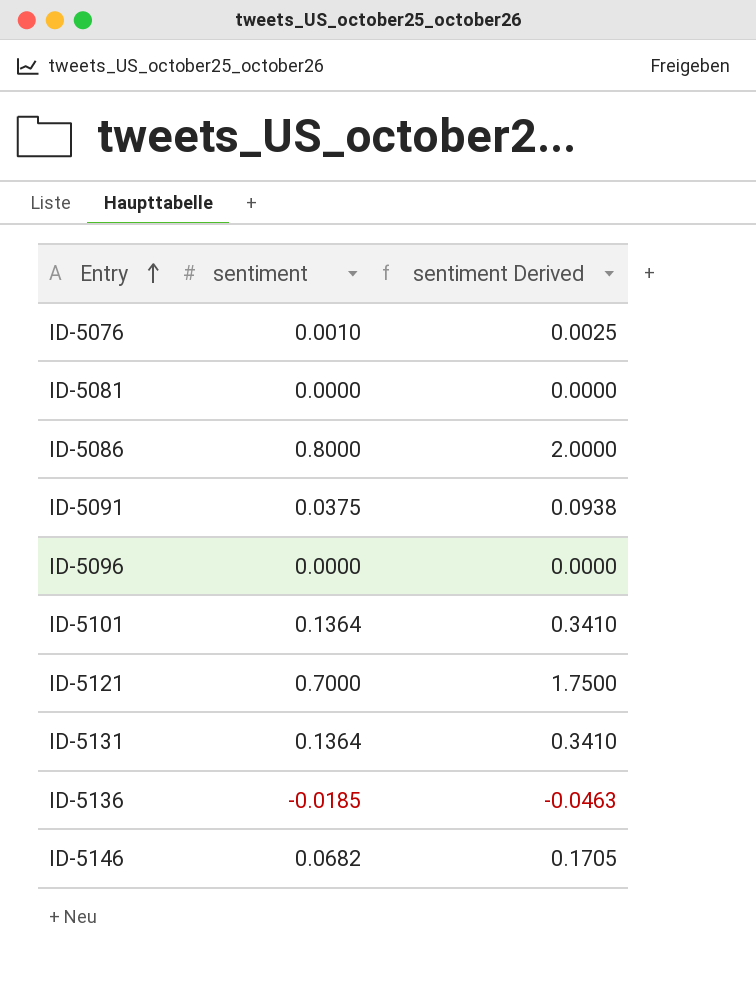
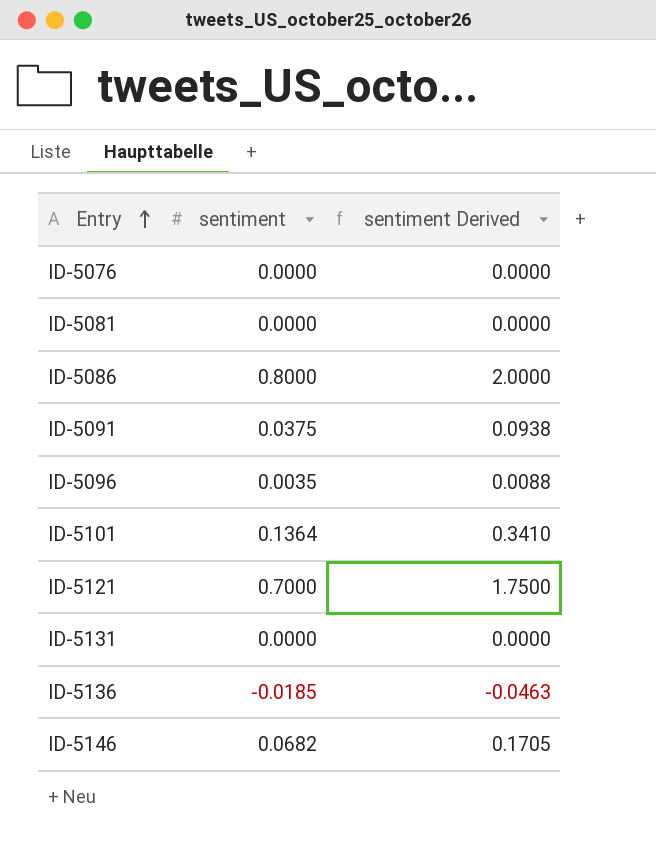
ID-5076 | sentiment: 0.0010 -> 0.0000
ID-5076 | sentiment Derived: 0.0025 -> 0.0000
ID-5096 | sentiment: 0.0000 -> 0.0035
ID-5096 | sentiment Derived: 0.0000 -> 0.0088
ID-5131 | sentiment: 0.1364 -> 0.0000
ID-5131 | sentiment Derived: 0.3410 -> 0.0000

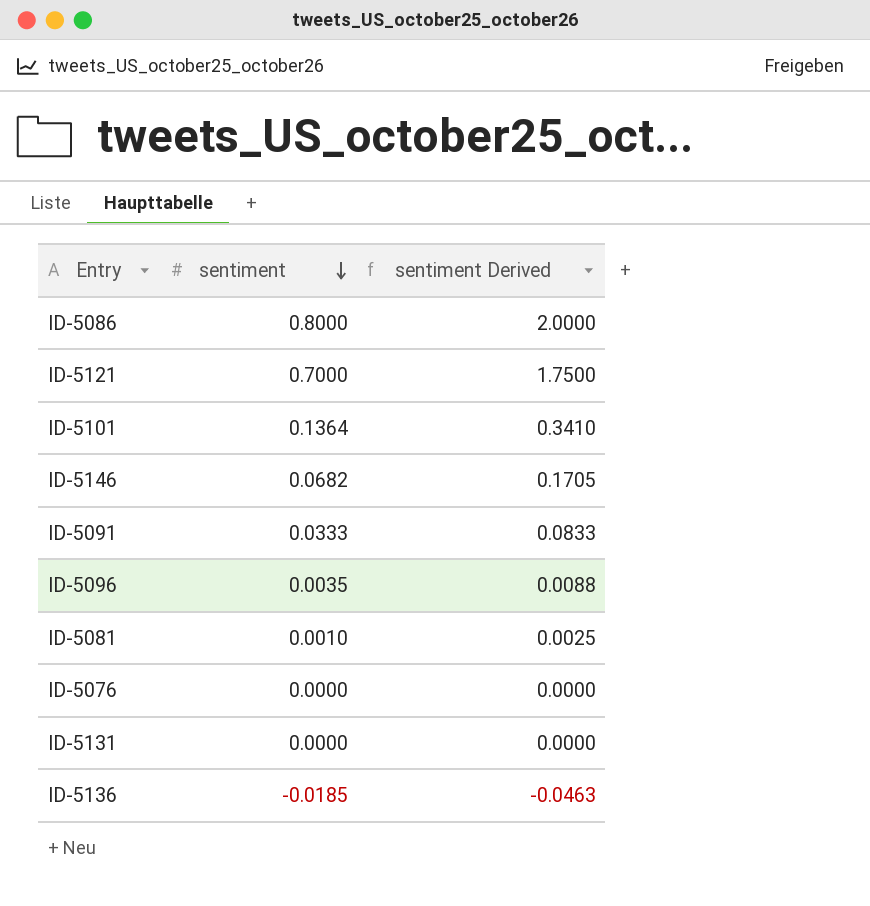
row order: Entry ascending -> sentiment descending
ID-5091 | sentiment: 0.0375 -> 0.0333
ID-5091 | sentiment Derived: 0.0938 -> 0.0833
ID-5081 | sentiment: 0.0000 -> 0.0010
ID-5081 | sentiment Derived: 0.0000 -> 0.0025

